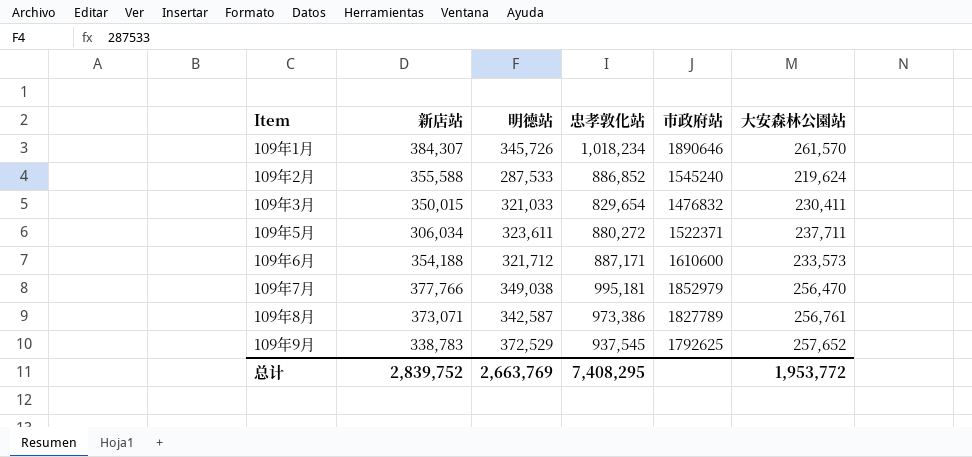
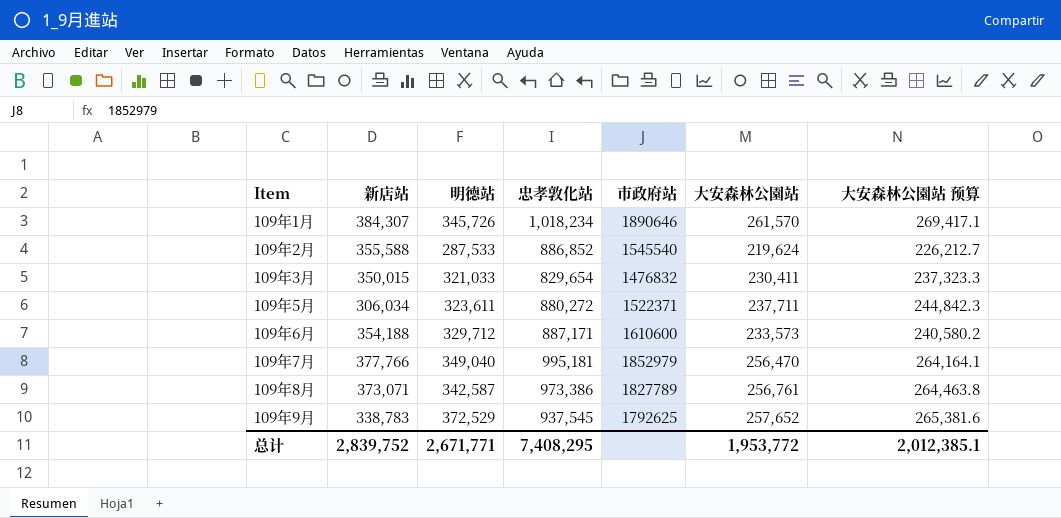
column 大安森林公園站 预算 | formula: none -> [大安森林公園站] * 1.03
109年2月 | 市政府站: 1545240 -> 1545540
109年6月 | 明德站: 321,712 -> 329,712
109年7月 | 明德站: 349,038 -> 349,040
总计 | 明德站: 2,663,769 -> 2,671,771

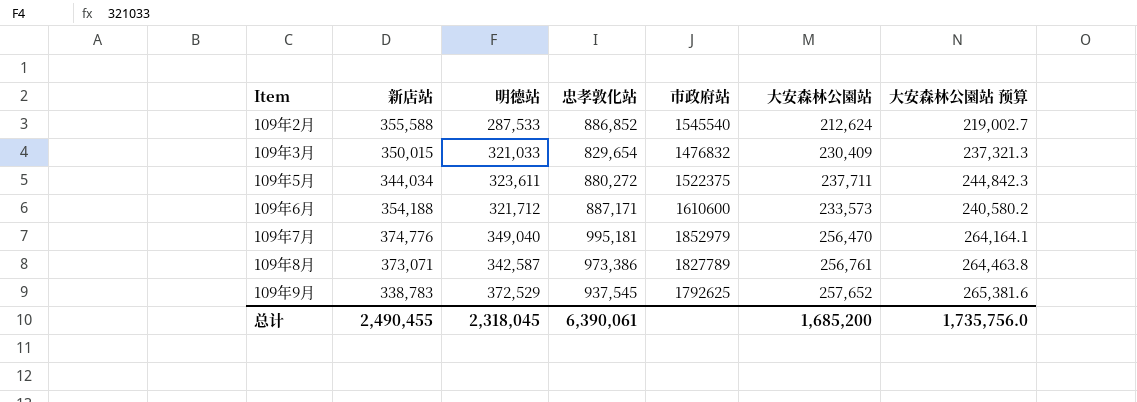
row 109年1月: 384,307 | 345,726 | 1,018,234 | 1890646 | 261,570 | 269,417.1 -> none
109年2月 | 大安森林公園站: 219,624 -> 212,624
109年2月 | 大安森林公園站 预算: 226,212.7 -> 219,002.7
109年3月 | 大安森林公園站: 230,411 -> 230,409
109年3月 | 大安森林公園站 预算: 237,323.3 -> 237,321.3
109年5月 | 新店站: 306,034 -> 344,034
109年5月 | 市政府站: 1522371 -> 1522375
109年6月 | 明德站: 329,712 -> 321,712
109年7月 | 新店站: 377,766 -> 374,776
总计 | 新店站: 2,839,752 -> 2,490,455
总计 | 明德站: 2,671,771 -> 2,318,045
总计 | 忠孝敦化站: 7,408,295 -> 6,390,061
总计 | 大安森林公園站: 1,953,772 -> 1,685,200
总计 | 大安森林公園站 预算: 2,012,385.1 -> 1,735,756.0

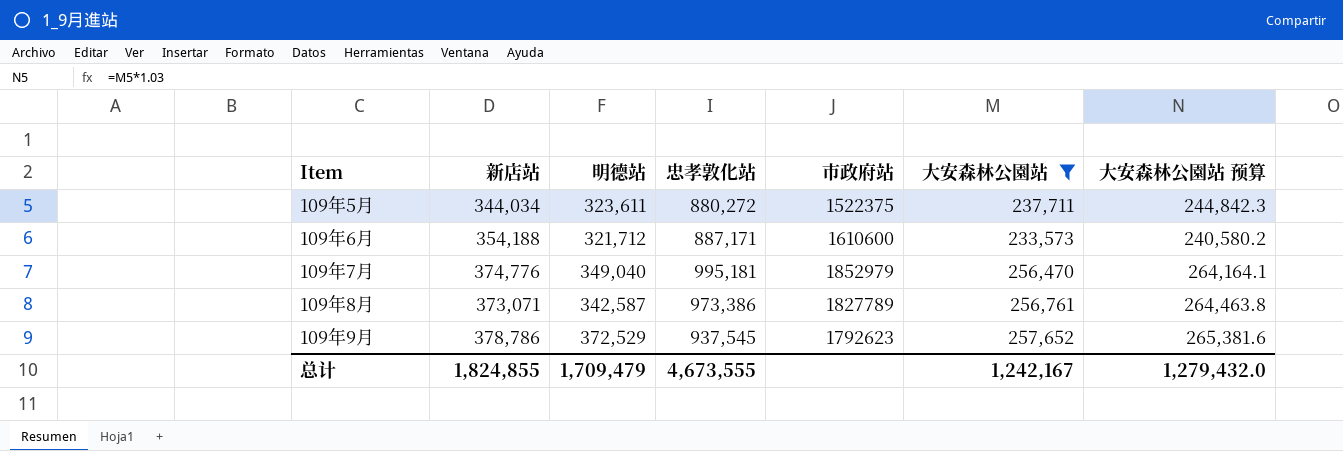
filter: none -> 大安森林公園站 >= 233,573
109年9月 | 新店站: 338,783 -> 378,786
109年9月 | 市政府站: 1792625 -> 1792623
总计 | 新店站: 2,490,455 -> 1,824,855
总计 | 明德站: 2,318,045 -> 1,709,479
总计 | 忠孝敦化站: 6,390,061 -> 4,673,555
总计 | 大安森林公園站: 1,685,200 -> 1,242,167
总计 | 大安森林公園站 预算: 1,735,756.0 -> 1,279,432.0

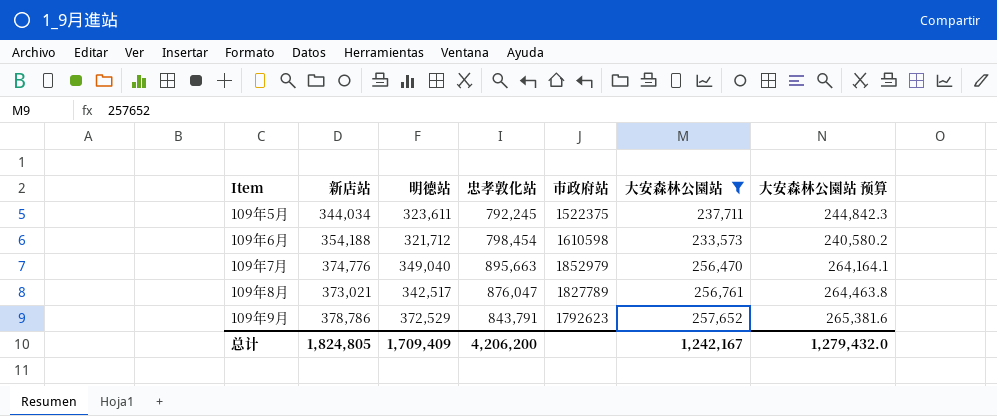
109年5月 | 忠孝敦化站: 880,272 -> 792,245
109年6月 | 忠孝敦化站: 887,171 -> 798,454
109年6月 | 市政府站: 1610600 -> 1610598
109年7月 | 忠孝敦化站: 995,181 -> 895,663
109年8月 | 新店站: 373,071 -> 373,021
109年8月 | 明德站: 342,587 -> 342,517
109年8月 | 忠孝敦化站: 973,386 -> 876,047
109年9月 | 忠孝敦化站: 937,545 -> 843,791
总计 | 新店站: 1,824,855 -> 1,824,805
总计 | 明德站: 1,709,479 -> 1,709,409
总计 | 忠孝敦化站: 4,673,555 -> 4,206,200

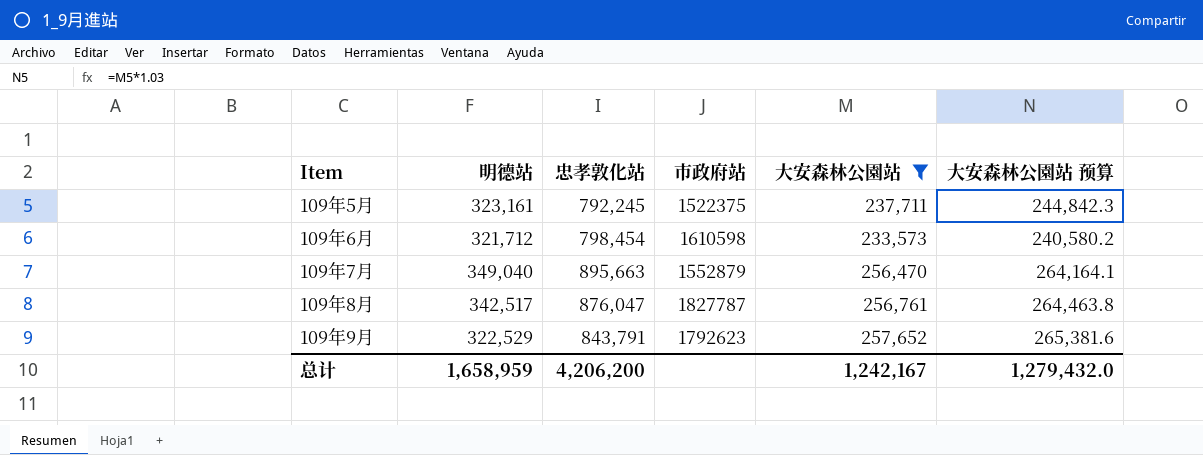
column 新店站 | position: 2 -> none
109年5月 | 明德站: 323,611 -> 323,161
109年7月 | 市政府站: 1852979 -> 1552879
109年8月 | 市政府站: 1827789 -> 1827787
109年9月 | 明德站: 372,529 -> 322,529
总计 | 明德站: 1,709,409 -> 1,658,959

